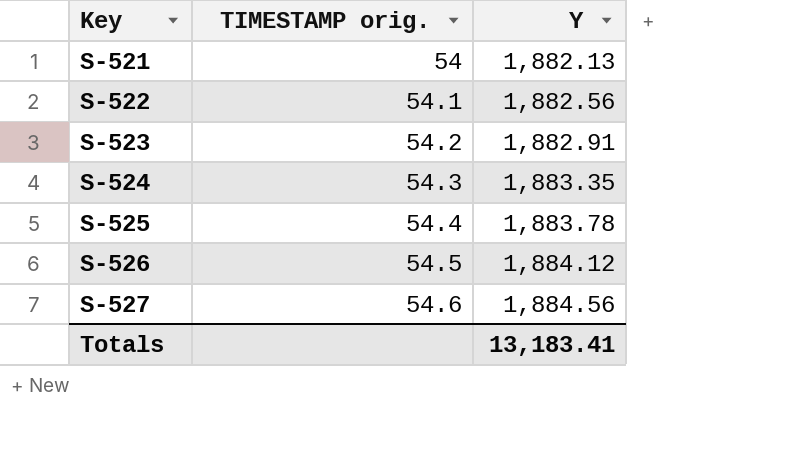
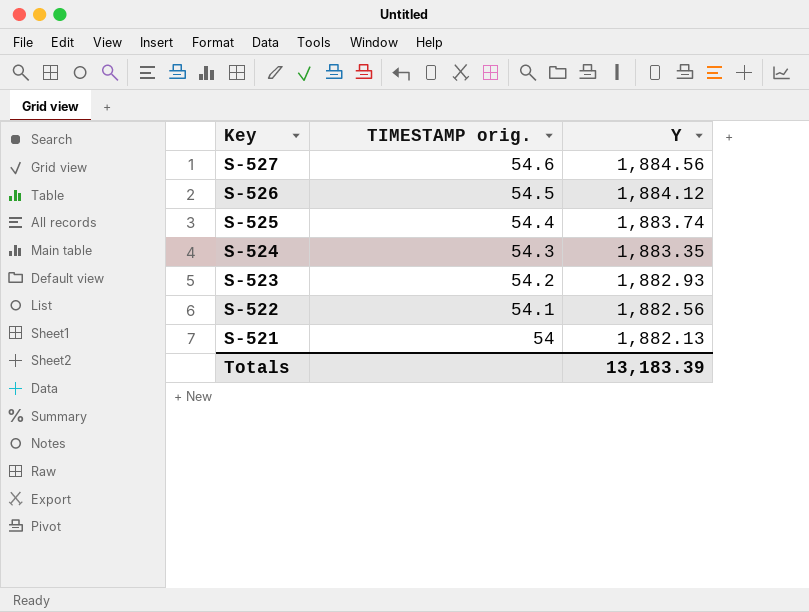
row order: Key ascending -> Key descending
S-525 | Y: 1,883.78 -> 1,883.74
S-523 | Y: 1,882.91 -> 1,882.93
Totals | Y: 13,183.41 -> 13,183.39

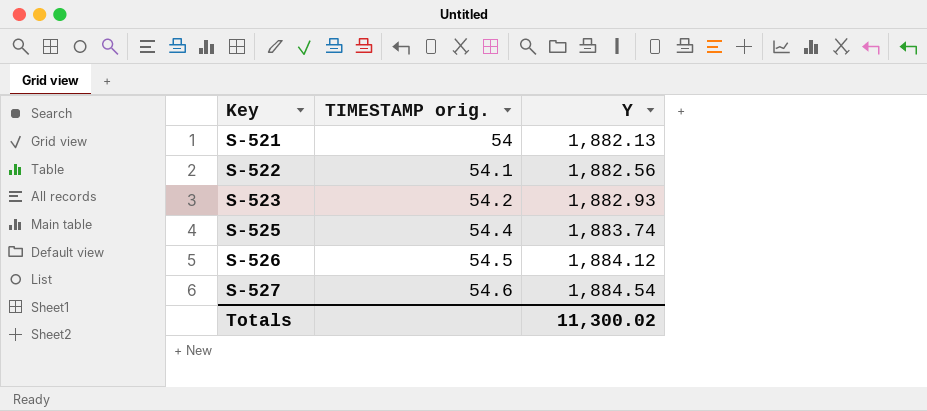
row order: Key descending -> Key ascending
row S-524: 54.3 | 1,883.35 -> none
S-527 | Y: 1,884.56 -> 1,884.54
Totals | Y: 13,183.39 -> 11,300.02

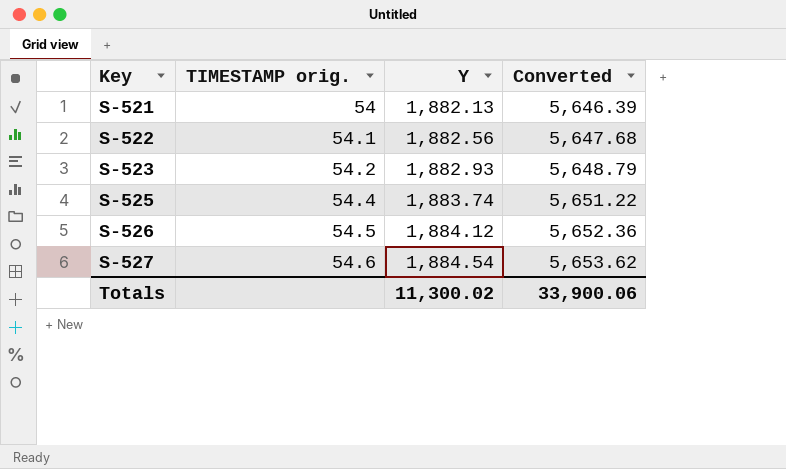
column Converted | formula: none -> [Y] * 3

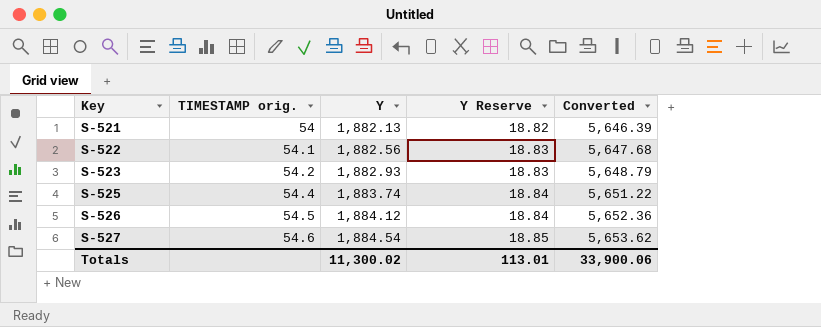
column Y Reserve | formula: none -> [Y] * 0.01

